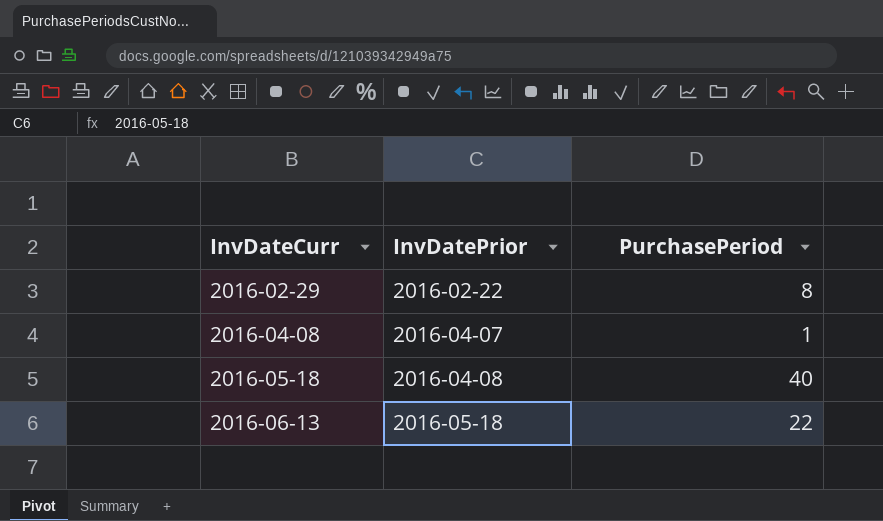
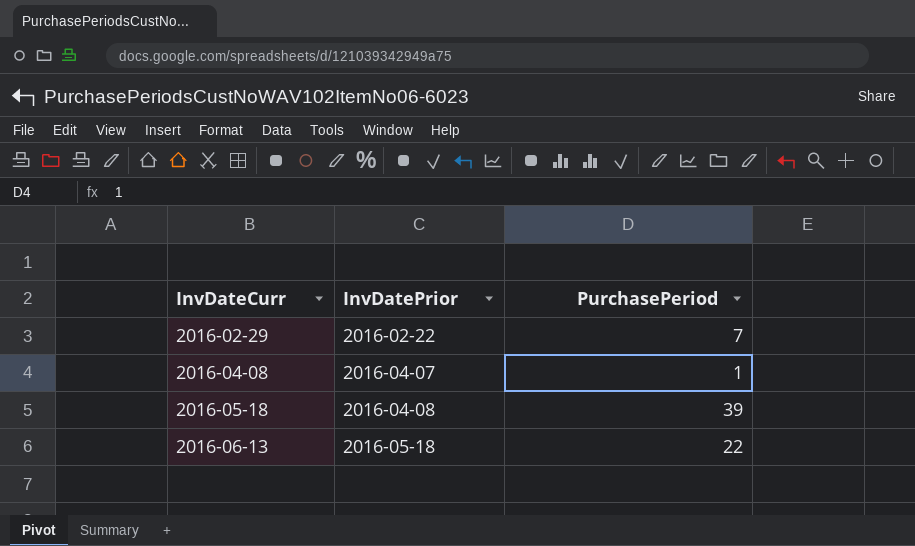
2016-02-29 | PurchasePeriod: 8 -> 7
2016-05-18 | PurchasePeriod: 40 -> 39

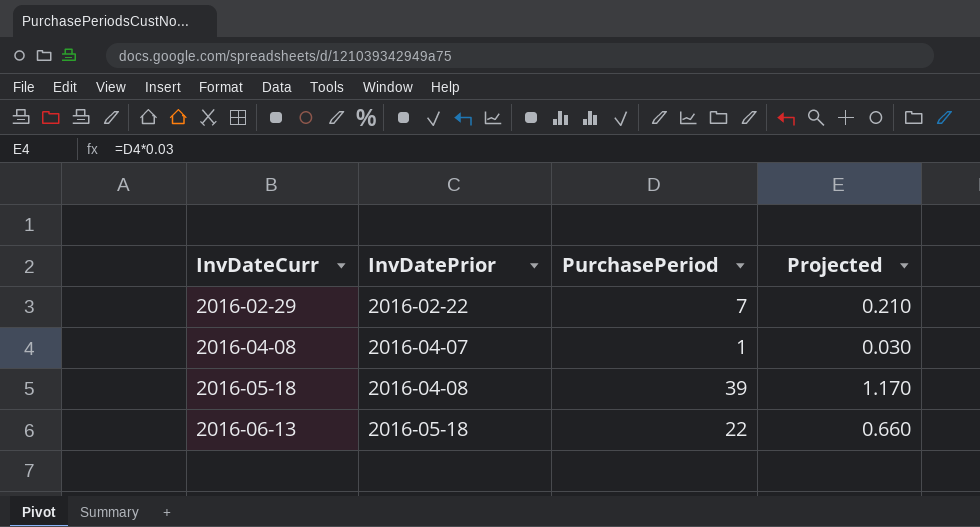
column Projected | formula: none -> [PurchasePeriod] * 0.03

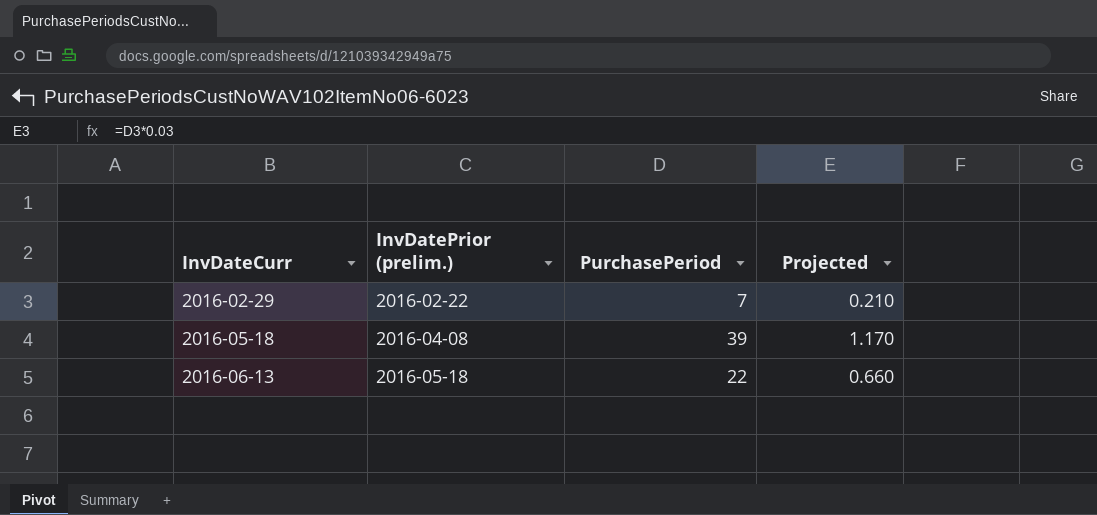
column name: InvDatePrior -> InvDatePrior (prelim.)
row 2016-04-08: 2016-04-07 | 1 | 0.030 -> none

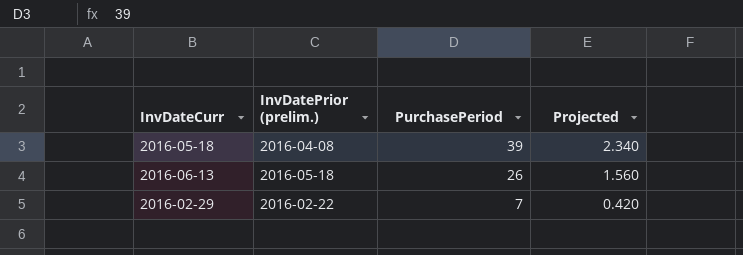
row order: InvDateCurr ascending -> PurchasePeriod descending
column Projected | formula: [PurchasePeriod] * 0.03 -> [PurchasePeriod] * 0.06
2016-06-13 | PurchasePeriod: 22 -> 26

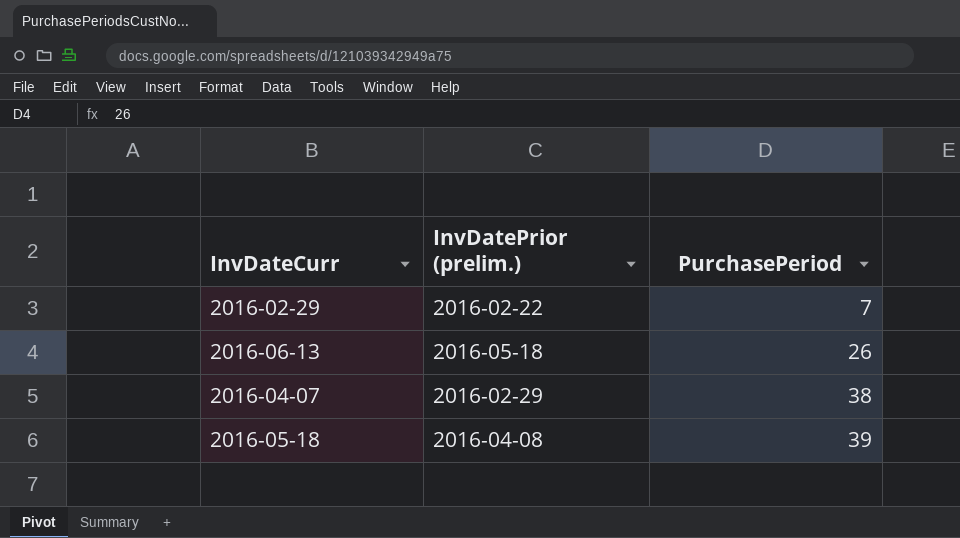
row order: PurchasePeriod descending -> PurchasePeriod ascending
column Projected | formula: [PurchasePeriod] * 0.06 -> none
row 2016-04-07: none -> 2016-02-29 | 38

